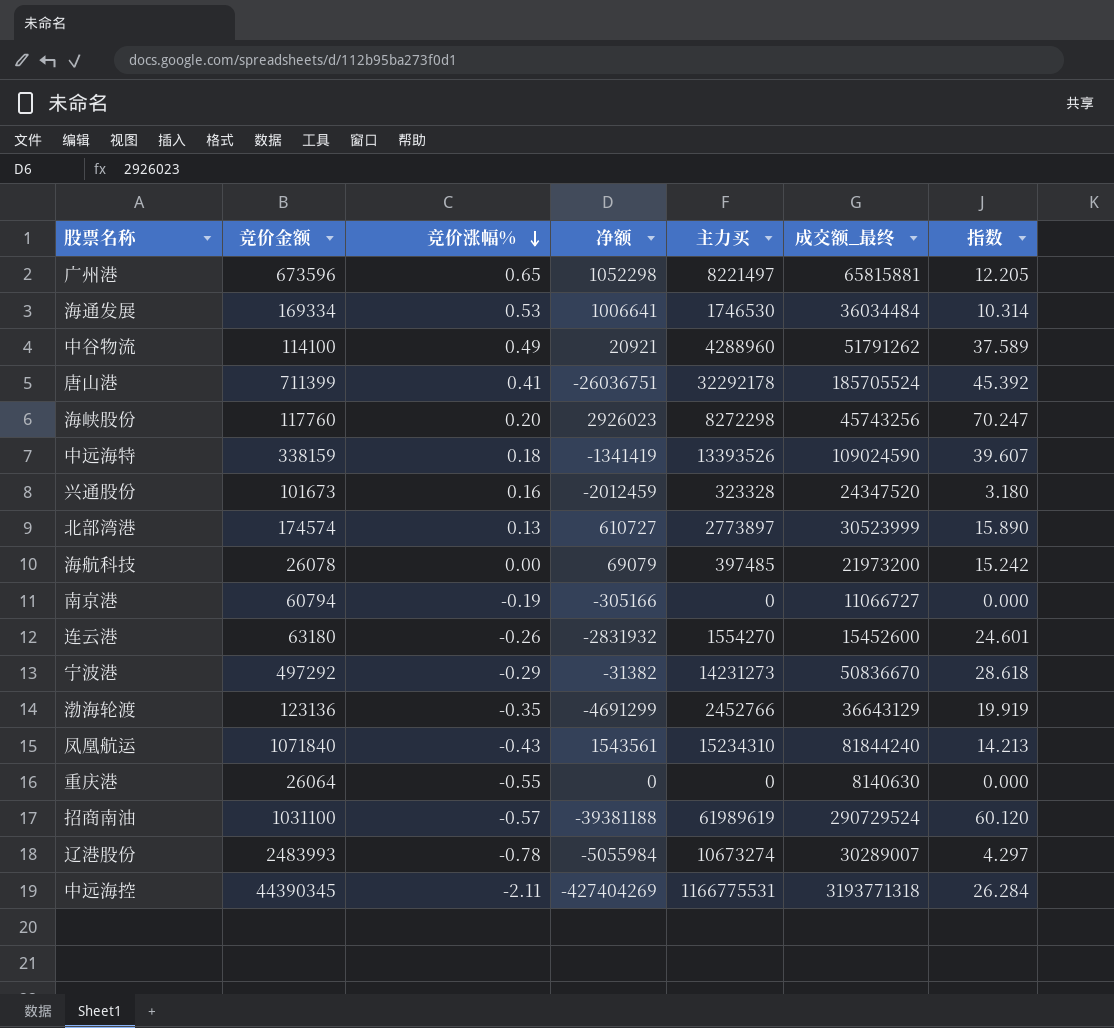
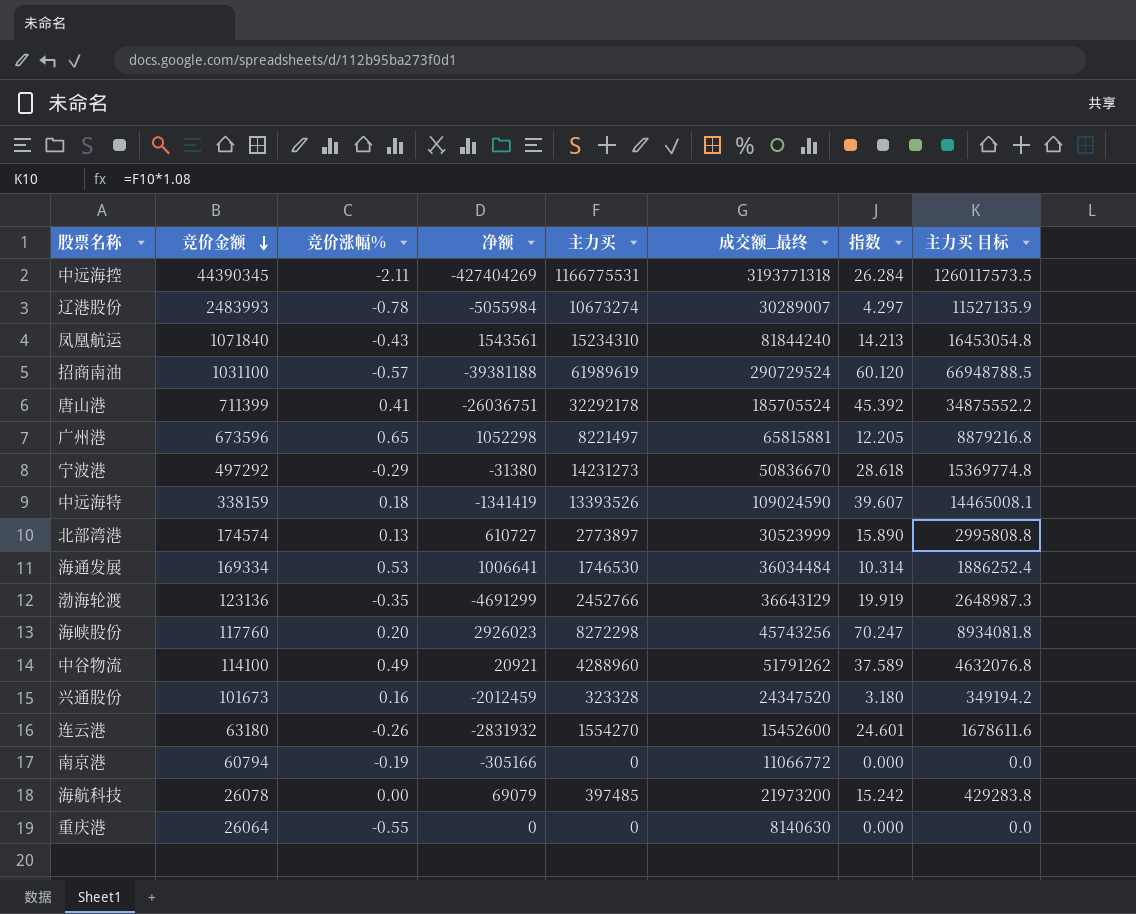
row order: 竞价涨幅% descending -> 竞价金额 descending
column 主力买 目标 | formula: none -> [主力买] * 1.08
宁波港 | 净额: -31382 -> -31380
南京港 | 成交额_最终: 11066727 -> 11066772

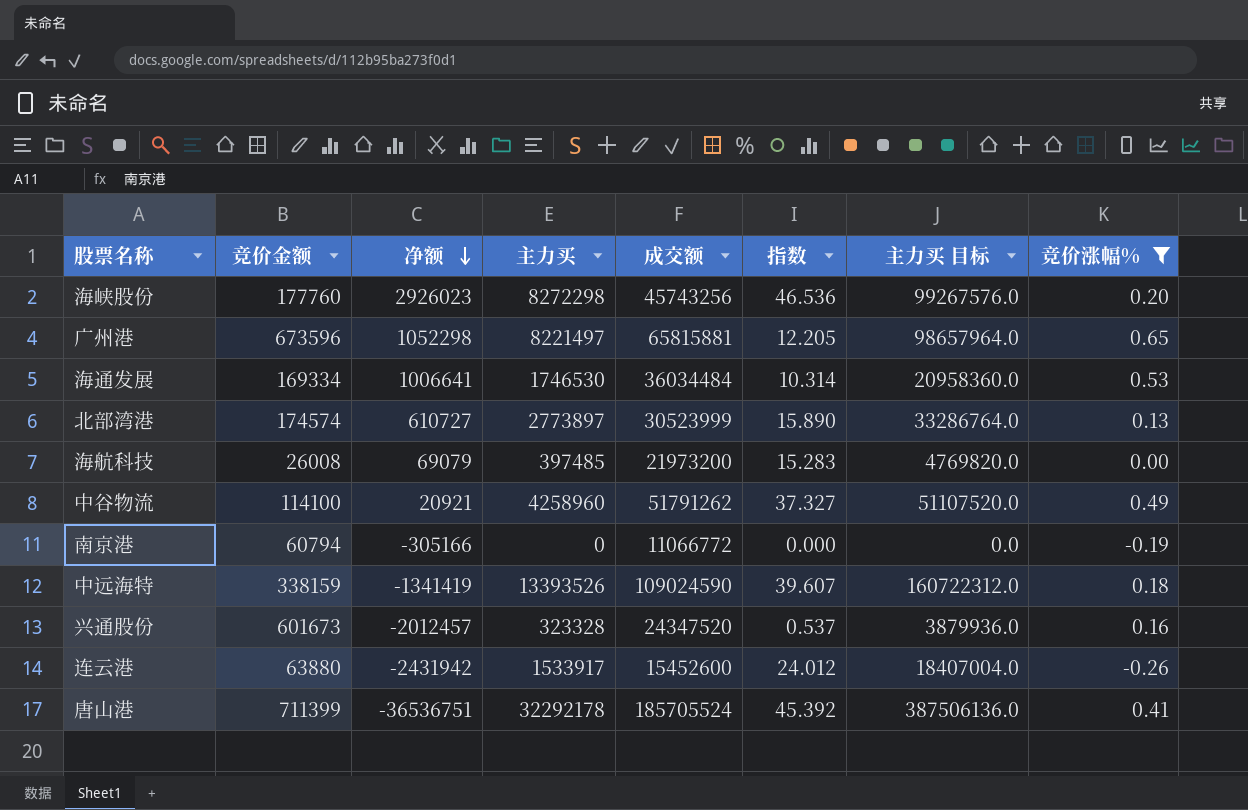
filter: none -> 竞价涨幅% >= -0.26
row order: 竞价金额 descending -> 净额 descending
column name: 成交额_最终 -> 成交额
column 主力买 目标 | formula: [主力买] * 1.08 -> [主力买] * 12
column 竞价涨幅% | position: 3 -> 8
海峡股份 | 竞价金额: 117760 -> 177760
海峡股份 | 指数: 70.247 -> 46.536
海航科技 | 竞价金额: 26078 -> 26008
海航科技 | 指数: 15.242 -> 15.283
中谷物流 | 主力买: 4288960 -> 4258960
中谷物流 | 指数: 37.589 -> 37.327
兴通股份 | 竞价金额: 101673 -> 601673
兴通股份 | 净额: -2012459 -> -2012457
兴通股份 | 指数: 3.180 -> 0.537
连云港 | 竞价金额: 63180 -> 63880
连云港 | 净额: -2831932 -> -2431942
连云港 | 主力买: 1554270 -> 1533917
连云港 | 指数: 24.601 -> 24.012
唐山港 | 净额: -26036751 -> -36536751

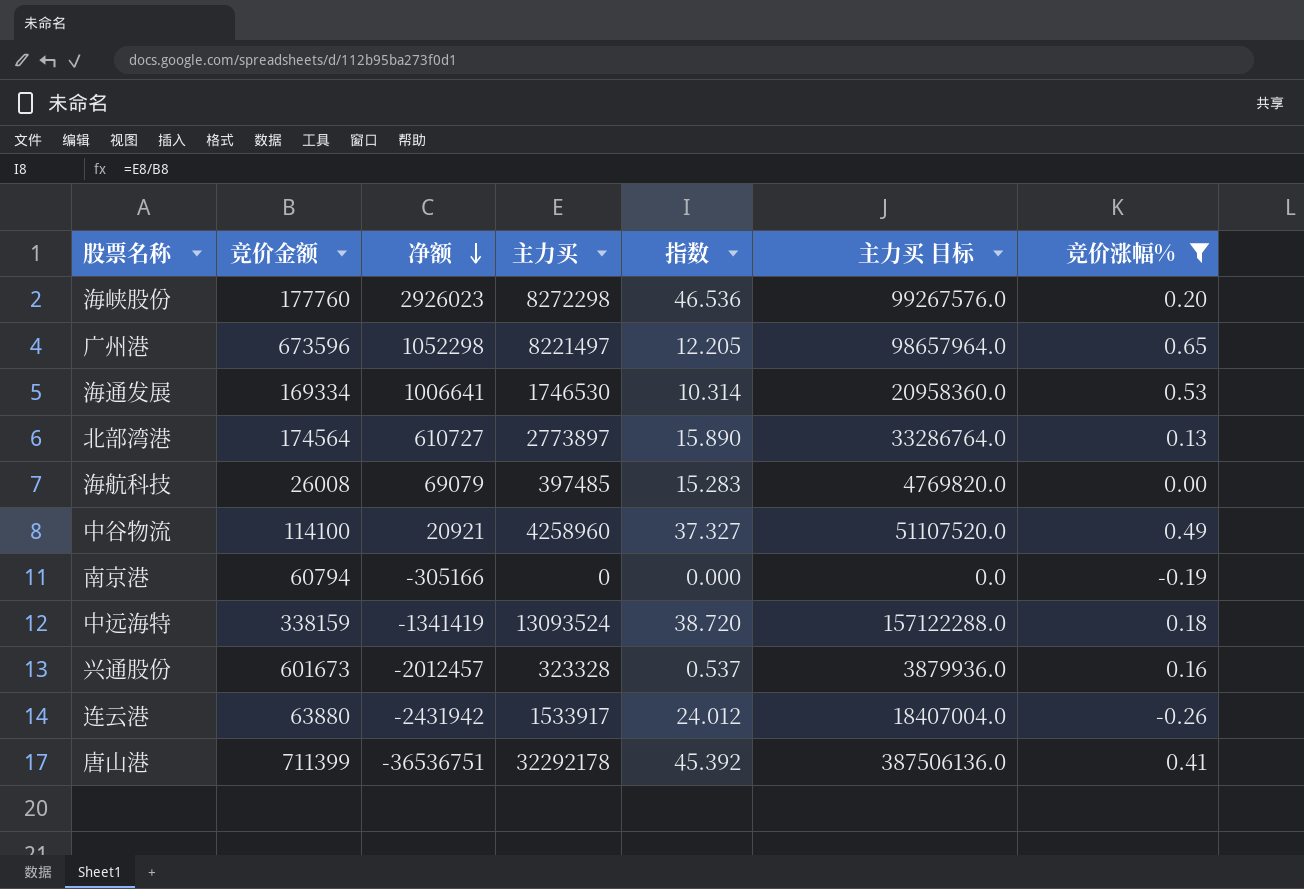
column 成交额 | position: 5 -> none
北部湾港 | 竞价金额: 174574 -> 174564
中远海特 | 主力买: 13393526 -> 13093524
中远海特 | 指数: 39.607 -> 38.720
中远海特 | 主力买 目标: 160722312.0 -> 157122288.0

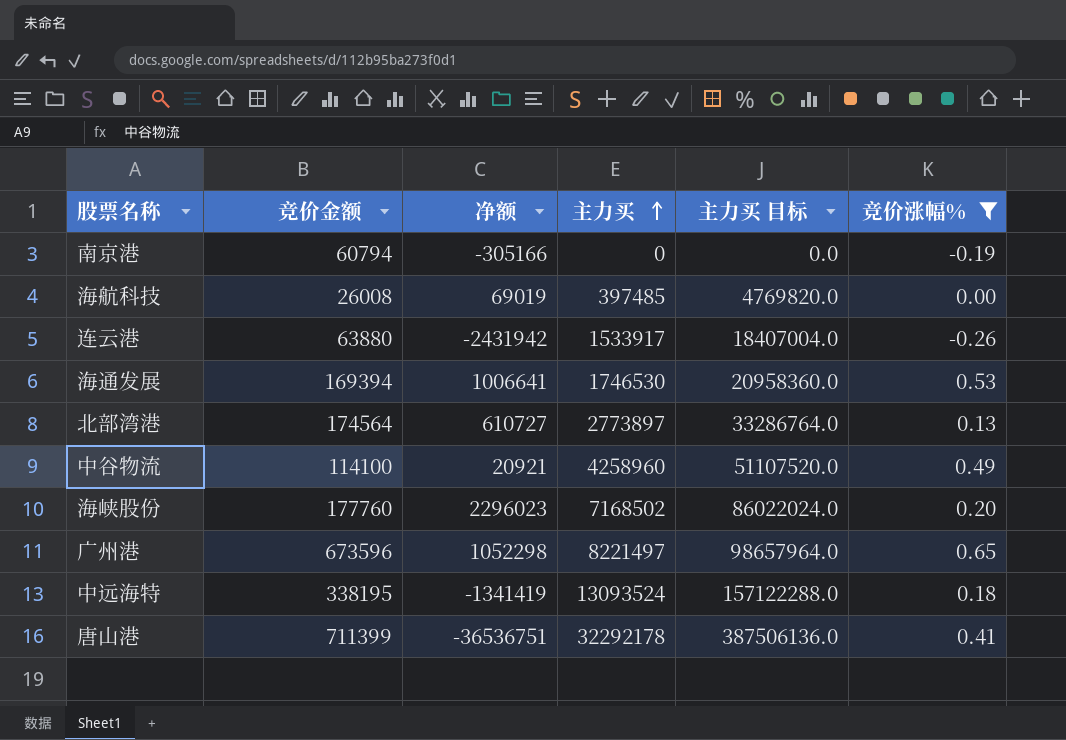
row order: 净额 descending -> 主力买 ascending
column 指数 | formula: [主力买] / [竞价金额] -> none
row 兴通股份: 601673 | -2012457 | 323328 | 0.537 | 3879936.0 | 0.16 -> none
海航科技 | 净额: 69079 -> 69019
海通发展 | 竞价金额: 169334 -> 169394
海峡股份 | 净额: 2926023 -> 2296023
海峡股份 | 主力买: 8272298 -> 7168502
海峡股份 | 主力买 目标: 99267576.0 -> 86022024.0
中远海特 | 竞价金额: 338159 -> 338195

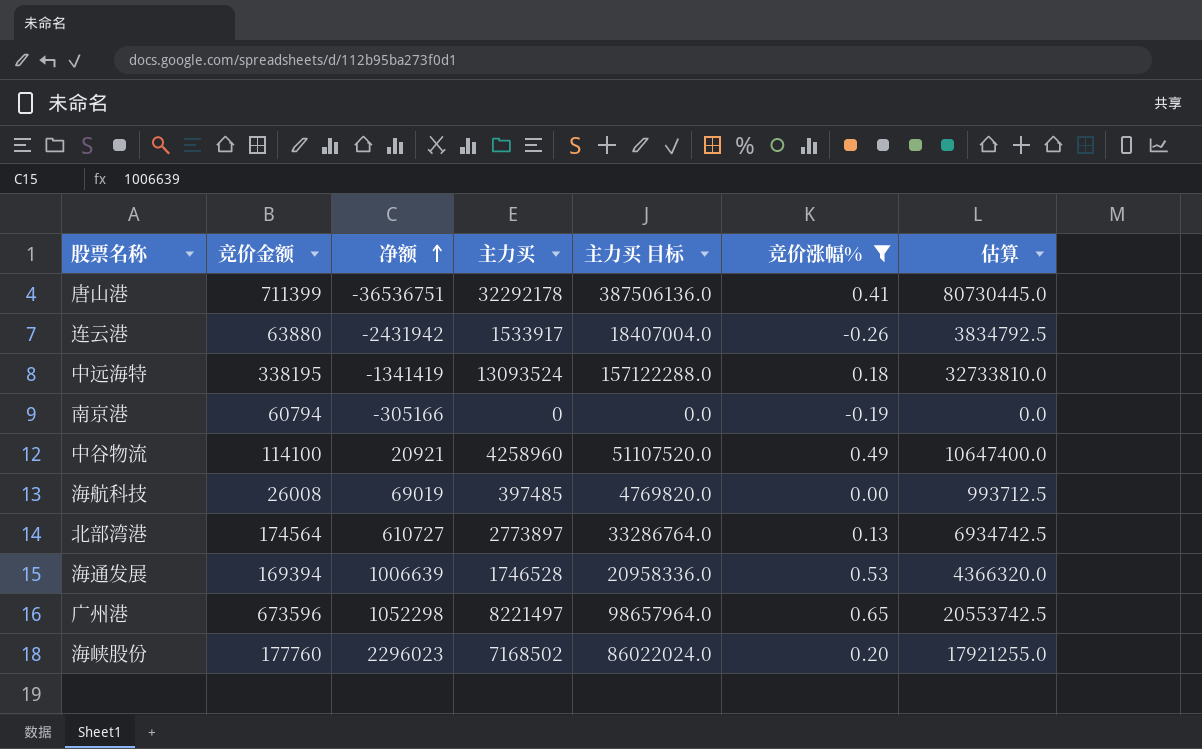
row order: 主力买 ascending -> 净额 ascending
column 估算 | formula: none -> [主力买] * 2.5
海通发展 | 净额: 1006641 -> 1006639
海通发展 | 主力买: 1746530 -> 1746528
海通发展 | 主力买 目标: 20958360.0 -> 20958336.0

